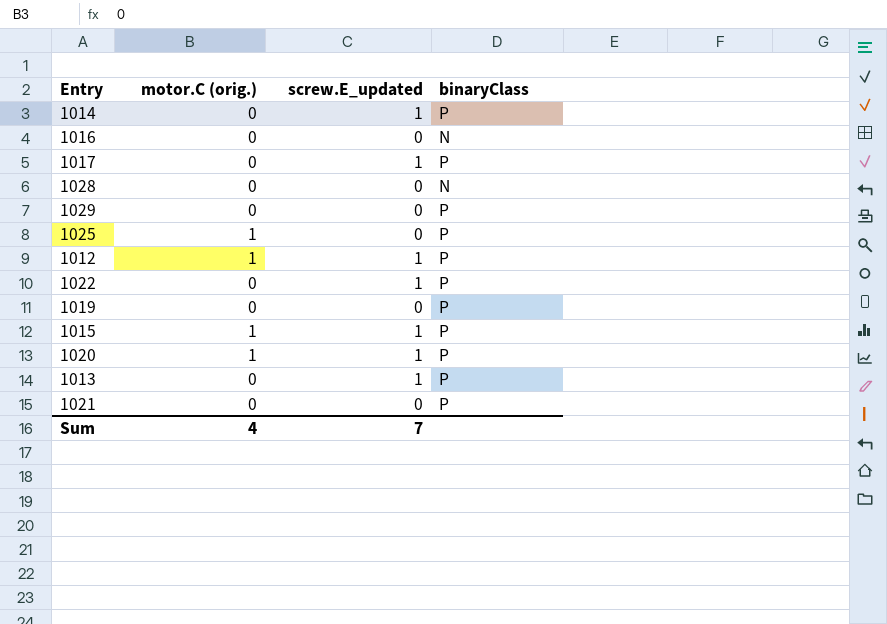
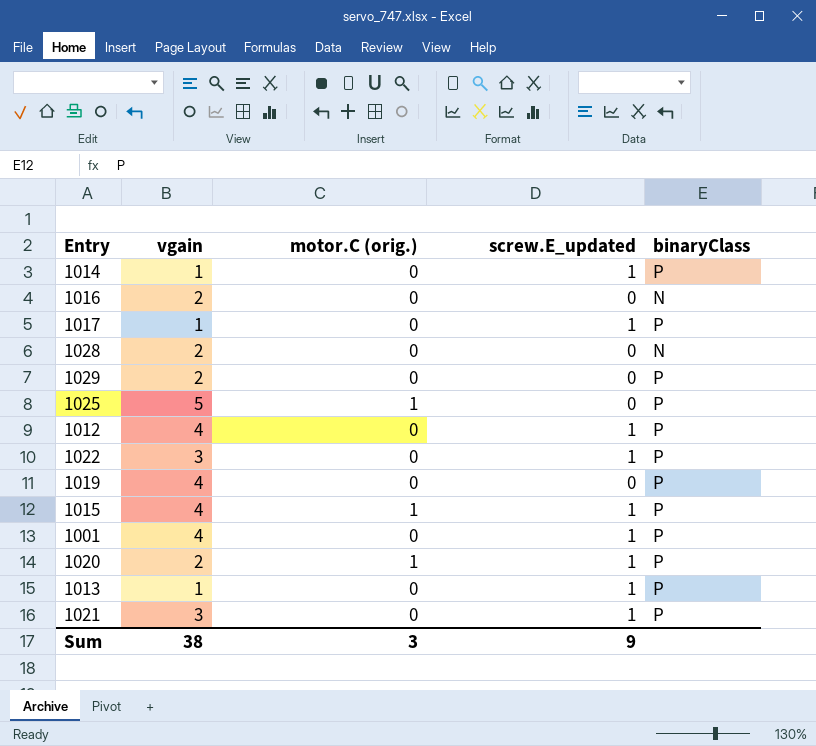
column vgain | position: none -> 2
1012 | motor.C (orig.): 1 -> 0
row 1001: none -> 4 | 0 | 1 | P
1021 | screw.E_updated: 0 -> 1
Sum | motor.C (orig.): 4 -> 3
Sum | screw.E_updated: 7 -> 9

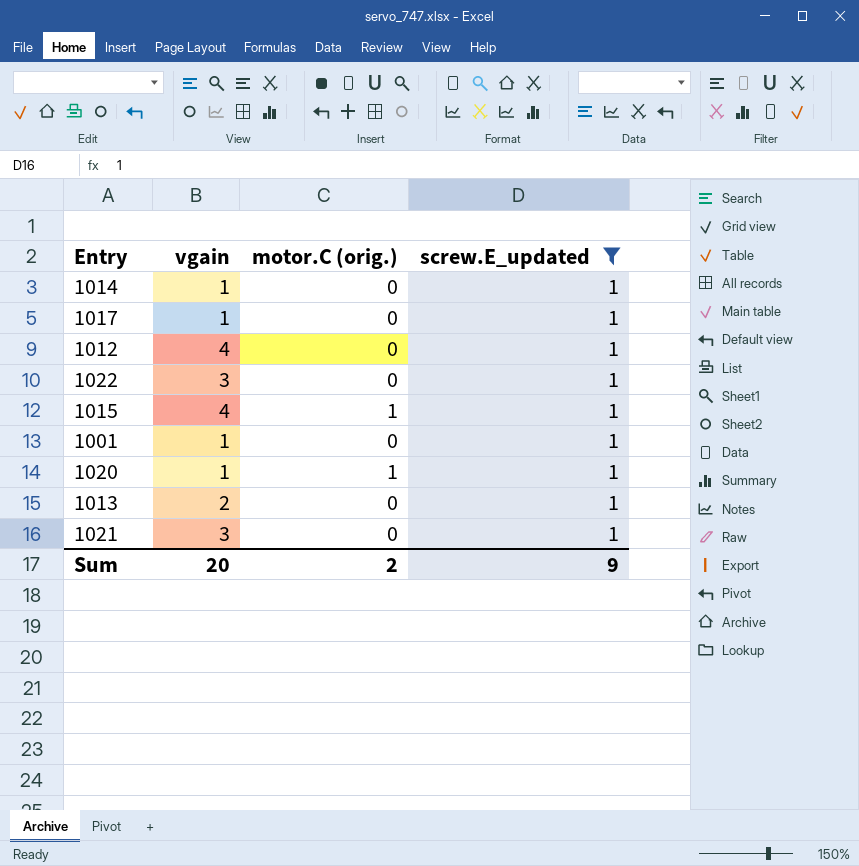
filter: none -> screw.E_updated = 1
column binaryClass | position: 5 -> none
1001 | vgain: 4 -> 1
1020 | vgain: 2 -> 1
1013 | vgain: 1 -> 2
Sum | vgain: 38 -> 20
Sum | motor.C (orig.): 3 -> 2

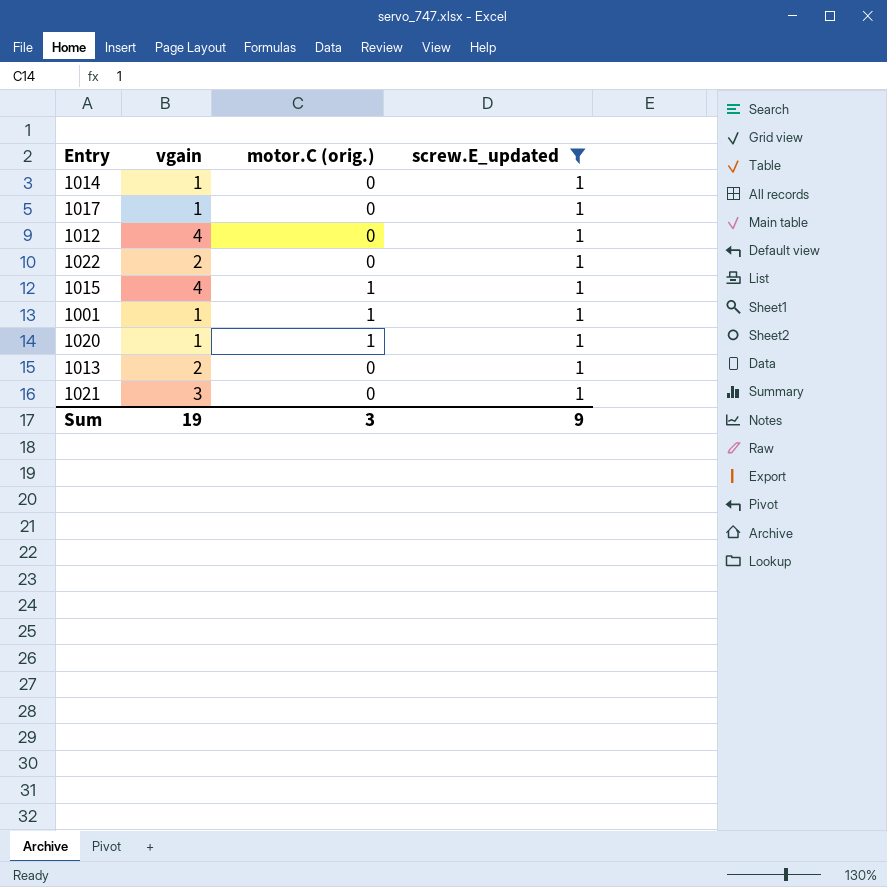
1022 | vgain: 3 -> 2
1001 | motor.C (orig.): 0 -> 1
Sum | vgain: 20 -> 19
Sum | motor.C (orig.): 2 -> 3

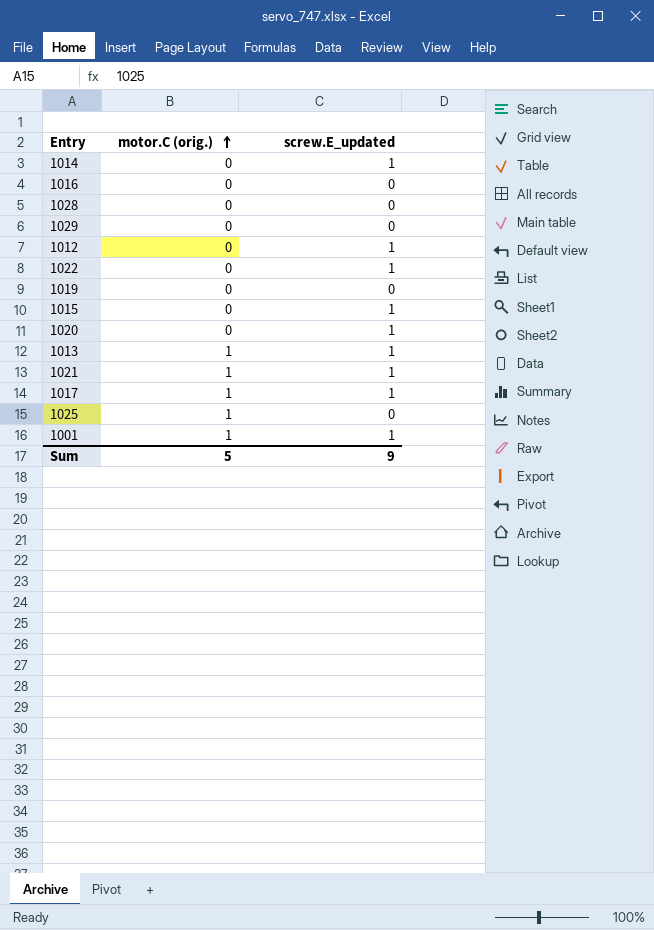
filter: screw.E_updated = 1 -> none
row order: none -> motor.C (orig.) ascending
column vgain | position: 2 -> none
1015 | motor.C (orig.): 1 -> 0
1020 | motor.C (orig.): 1 -> 0
1013 | motor.C (orig.): 0 -> 1
1021 | motor.C (orig.): 0 -> 1
1017 | motor.C (orig.): 0 -> 1
Sum | motor.C (orig.): 3 -> 5

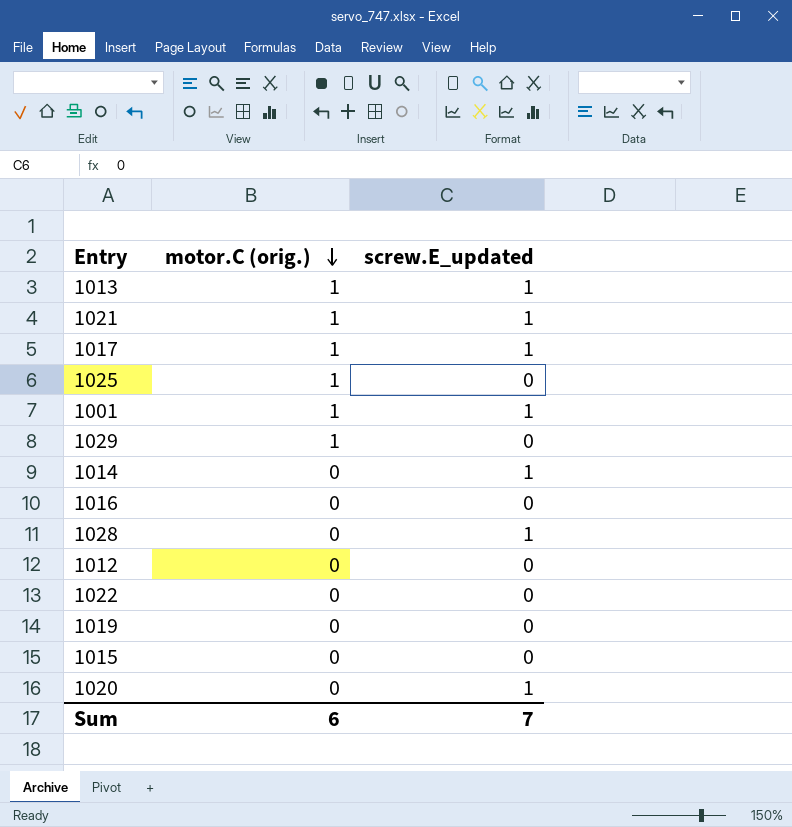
row order: motor.C (orig.) ascending -> motor.C (orig.) descending
1029 | motor.C (orig.): 0 -> 1
1028 | screw.E_updated: 0 -> 1
1012 | screw.E_updated: 1 -> 0
1022 | screw.E_updated: 1 -> 0
1015 | screw.E_updated: 1 -> 0
Sum | motor.C (orig.): 5 -> 6
Sum | screw.E_updated: 9 -> 7

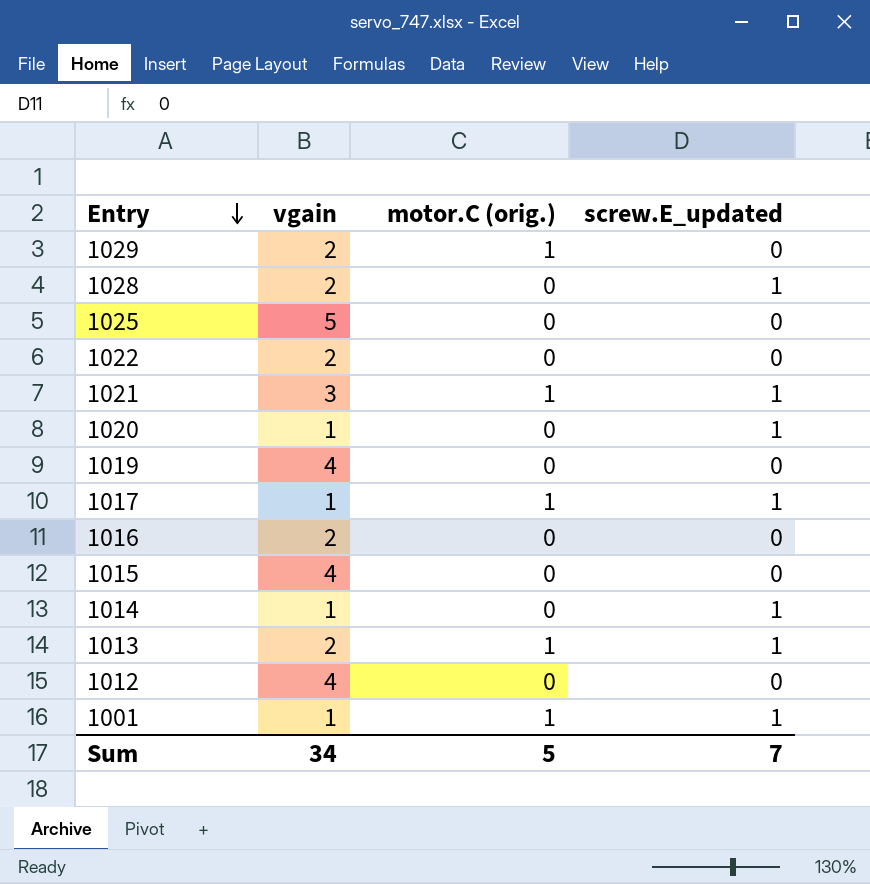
row order: motor.C (orig.) descending -> Entry descending
column vgain | position: none -> 2
1025 | motor.C (orig.): 1 -> 0
Sum | motor.C (orig.): 6 -> 5

